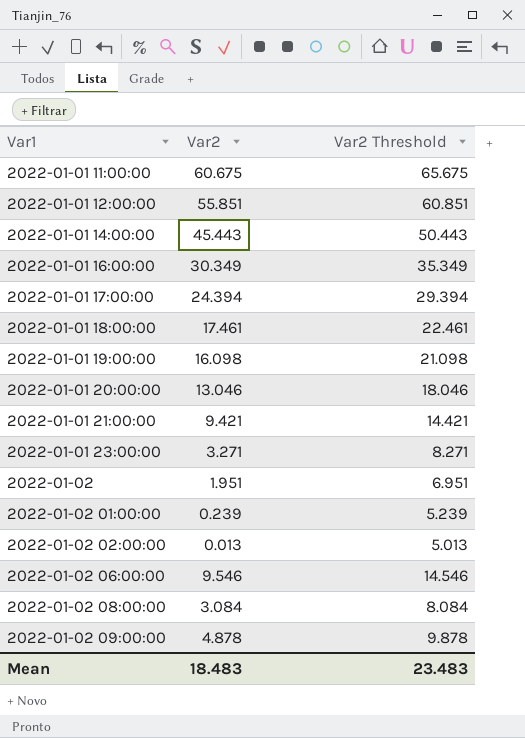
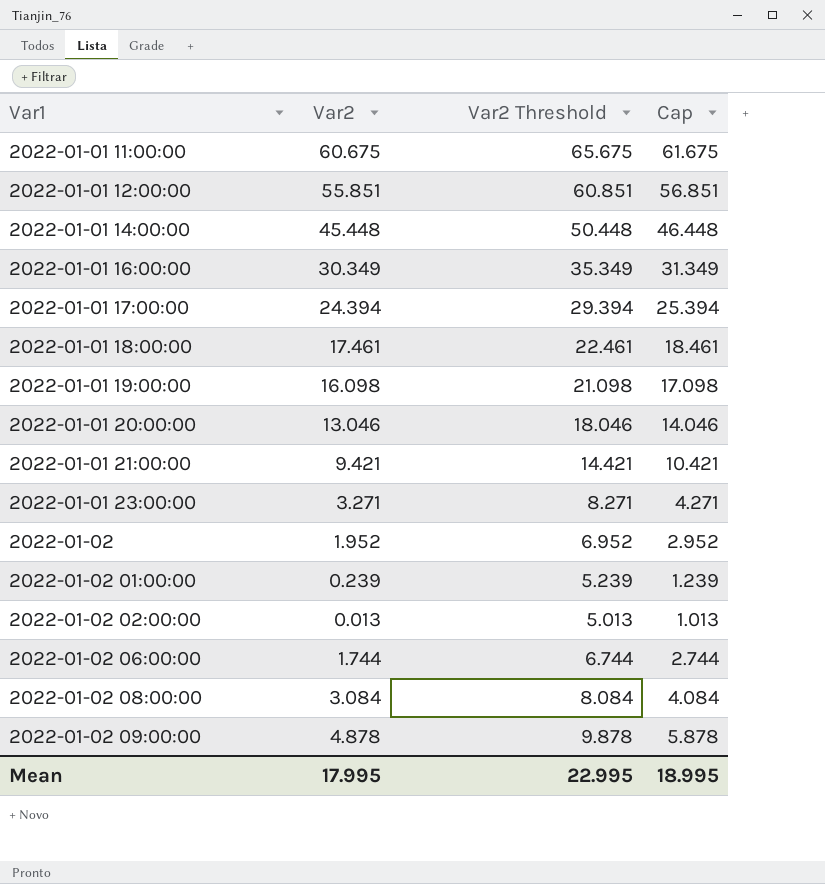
column Cap | formula: none -> [Var2] + 1
2022-01-01 14:00:00 | Var2: 45.443 -> 45.448
2022-01-01 14:00:00 | Var2 Threshold: 50.443 -> 50.448
2022-01-02 | Var2: 1.951 -> 1.952
2022-01-02 | Var2 Threshold: 6.951 -> 6.952
2022-01-02 06:00:00 | Var2: 9.546 -> 1.744
2022-01-02 06:00:00 | Var2 Threshold: 14.546 -> 6.744
Mean | Var2: 18.483 -> 17.995
Mean | Var2 Threshold: 23.483 -> 22.995

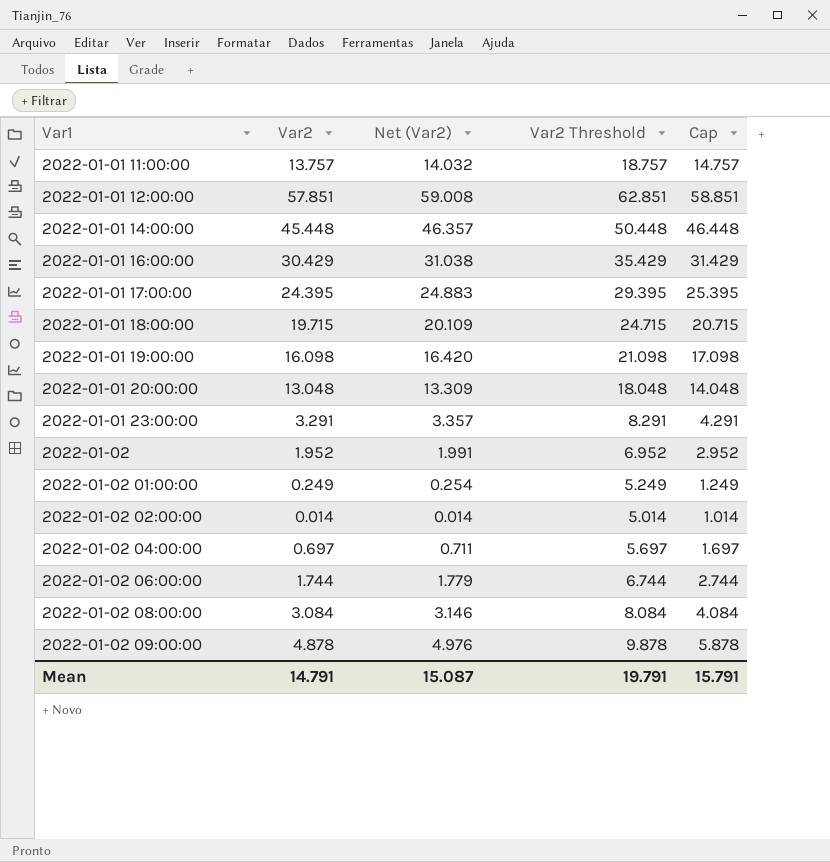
column Net (Var2) | formula: none -> [Var2] * 1.02
row 2022-01-01 21:00:00: 9.421 | 14.421 | 10.421 -> none
2022-01-01 11:00:00 | Var2: 60.675 -> 13.757
2022-01-01 11:00:00 | Var2 Threshold: 65.675 -> 18.757
2022-01-01 11:00:00 | Cap: 61.675 -> 14.757
2022-01-01 12:00:00 | Var2: 55.851 -> 57.851
2022-01-01 12:00:00 | Var2 Threshold: 60.851 -> 62.851
2022-01-01 12:00:00 | Cap: 56.851 -> 58.851
2022-01-01 16:00:00 | Var2: 30.349 -> 30.429
2022-01-01 16:00:00 | Var2 Threshold: 35.349 -> 35.429
2022-01-01 16:00:00 | Cap: 31.349 -> 31.429
2022-01-01 17:00:00 | Var2: 24.394 -> 24.395
2022-01-01 17:00:00 | Var2 Threshold: 29.394 -> 29.395
2022-01-01 17:00:00 | Cap: 25.394 -> 25.395
2022-01-01 18:00:00 | Var2: 17.461 -> 19.715
2022-01-01 18:00:00 | Var2 Threshold: 22.461 -> 24.715
2022-01-01 18:00:00 | Cap: 18.461 -> 20.715
2022-01-01 20:00:00 | Var2: 13.046 -> 13.048
2022-01-01 20:00:00 | Var2 Threshold: 18.046 -> 18.048
2022-01-01 20:00:00 | Cap: 14.046 -> 14.048
2022-01-01 23:00:00 | Var2: 3.271 -> 3.291
2022-01-01 23:00:00 | Var2 Threshold: 8.271 -> 8.291
2022-01-01 23:00:00 | Cap: 4.271 -> 4.291
2022-01-02 01:00:00 | Var2: 0.239 -> 0.249
2022-01-02 01:00:00 | Var2 Threshold: 5.239 -> 5.249
2022-01-02 01:00:00 | Cap: 1.239 -> 1.249
2022-01-02 02:00:00 | Var2: 0.013 -> 0.014
2022-01-02 02:00:00 | Var2 Threshold: 5.013 -> 5.014
2022-01-02 02:00:00 | Cap: 1.013 -> 1.014
row 2022-01-02 04:00:00: none -> 0.697 | 0.711 | 5.697 | 1.697
Mean | Var2: 17.995 -> 14.791
Mean | Var2 Threshold: 22.995 -> 19.791
Mean | Cap: 18.995 -> 15.791

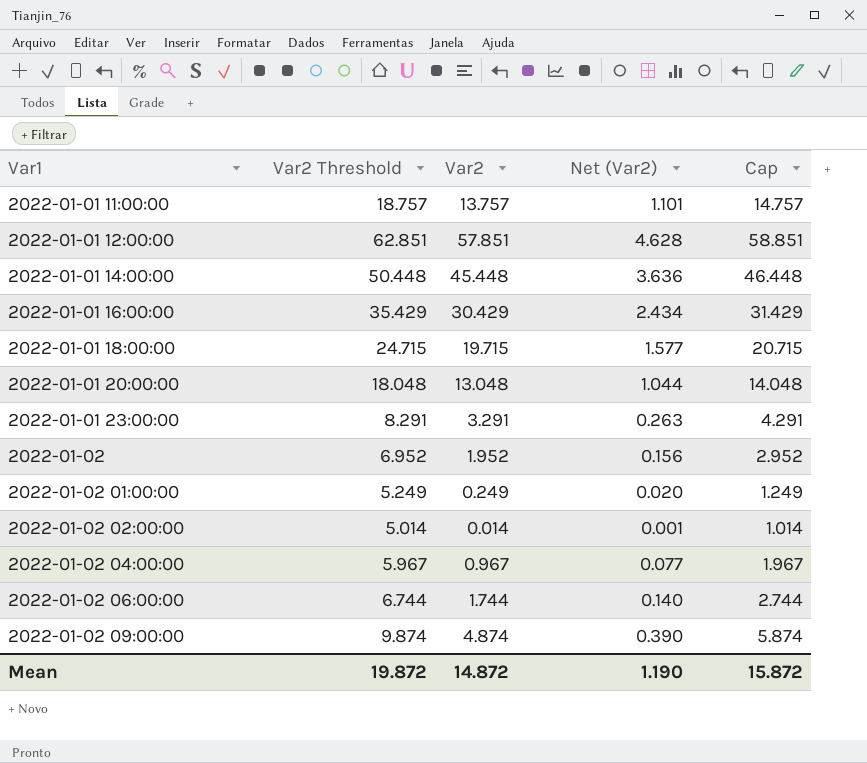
column Var2 Threshold | position: 4 -> 2
column Net (Var2) | formula: [Var2] * 1.02 -> [Var2] * 0.08
row 2022-01-01 17:00:00: 24.395 | 24.883 | 29.395 | 25.395 -> none
row 2022-01-01 19:00:00: 16.098 | 16.420 | 21.098 | 17.098 -> none
row 2022-01-02 08:00:00: 3.084 | 3.146 | 8.084 | 4.084 -> none
2022-01-02 04:00:00 | Var2 Threshold: 5.697 -> 5.967
2022-01-02 04:00:00 | Var2: 0.697 -> 0.967
2022-01-02 04:00:00 | Cap: 1.697 -> 1.967
2022-01-02 09:00:00 | Var2 Threshold: 9.878 -> 9.874
2022-01-02 09:00:00 | Var2: 4.878 -> 4.874
2022-01-02 09:00:00 | Cap: 5.878 -> 5.874
Mean | Var2 Threshold: 19.791 -> 19.872
Mean | Var2: 14.791 -> 14.872
Mean | Net (Var2): 15.087 -> 1.190
Mean | Cap: 15.791 -> 15.872

